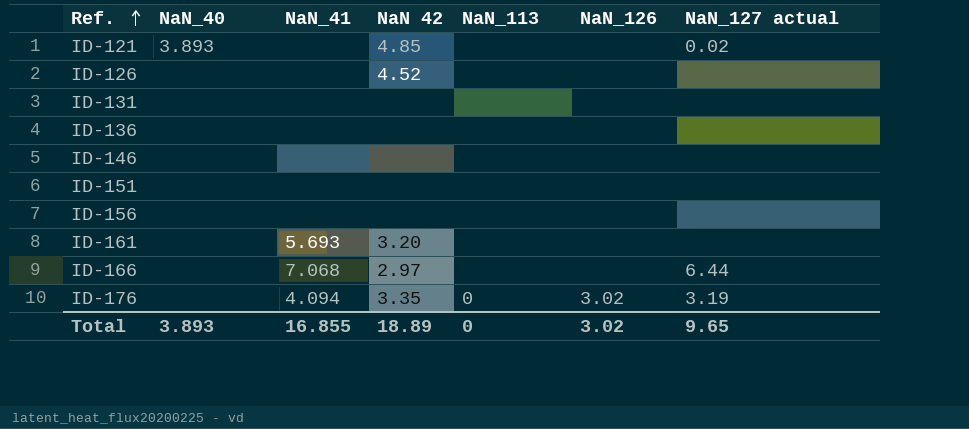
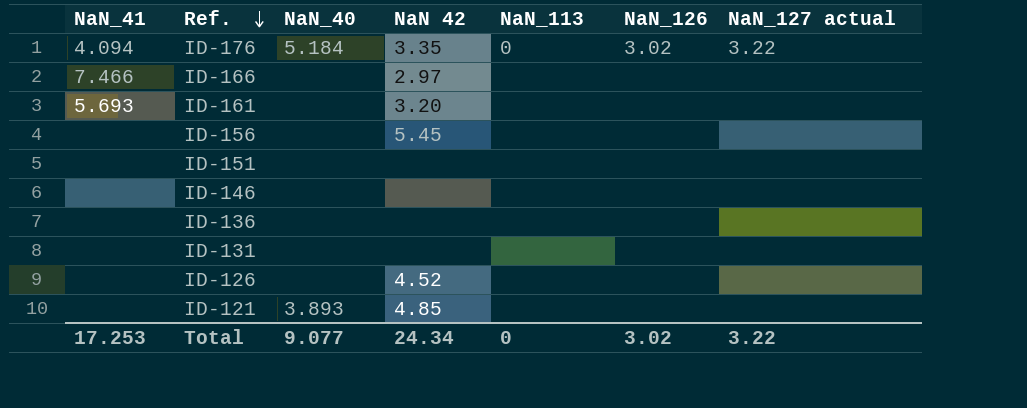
row order: Ref. ascending -> Ref. descending
column NaN_41 | position: 3 -> 1
ID-176 | NaN_40: none -> 5.184
ID-176 | NaN_127 actual: 3.19 -> 3.22
ID-166 | NaN_41: 7.068 -> 7.466
ID-166 | NaN_127 actual: 6.44 -> none
ID-156 | NaN 42: none -> 5.45
ID-121 | NaN_127 actual: 0.02 -> none
Total | NaN_41: 16.855 -> 17.253
Total | NaN_40: 3.893 -> 9.077
Total | NaN 42: 18.89 -> 24.34
Total | NaN_127 actual: 9.65 -> 3.22

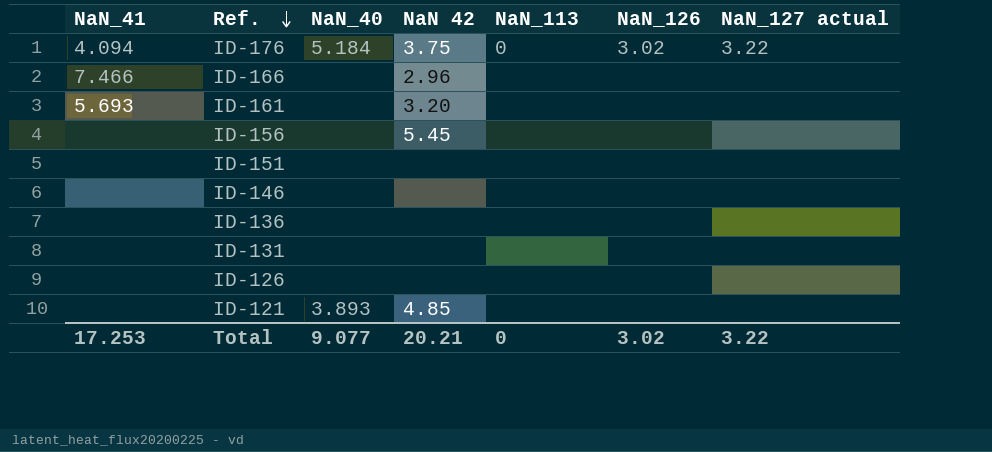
ID-176 | NaN 42: 3.35 -> 3.75
ID-166 | NaN 42: 2.97 -> 2.96
ID-126 | NaN 42: 4.52 -> none
Total | NaN 42: 24.34 -> 20.21

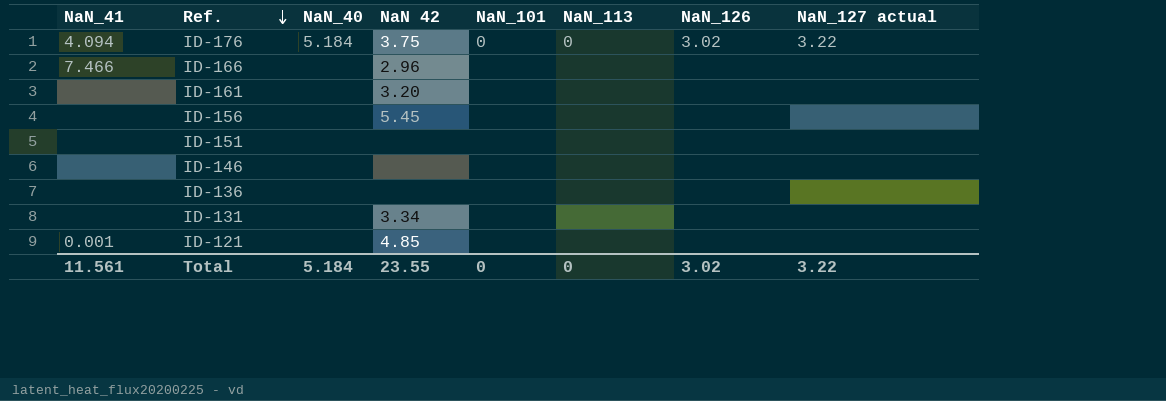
column NaN_101 | position: none -> 5
row ID-126: none | none | none | none | none | none -> none
ID-161 | NaN_41: 5.693 -> none
ID-131 | NaN 42: none -> 3.34
ID-121 | NaN_41: none -> 0.001
ID-121 | NaN_40: 3.893 -> none
Total | NaN_41: 17.253 -> 11.561
Total | NaN_40: 9.077 -> 5.184
Total | NaN 42: 20.21 -> 23.55

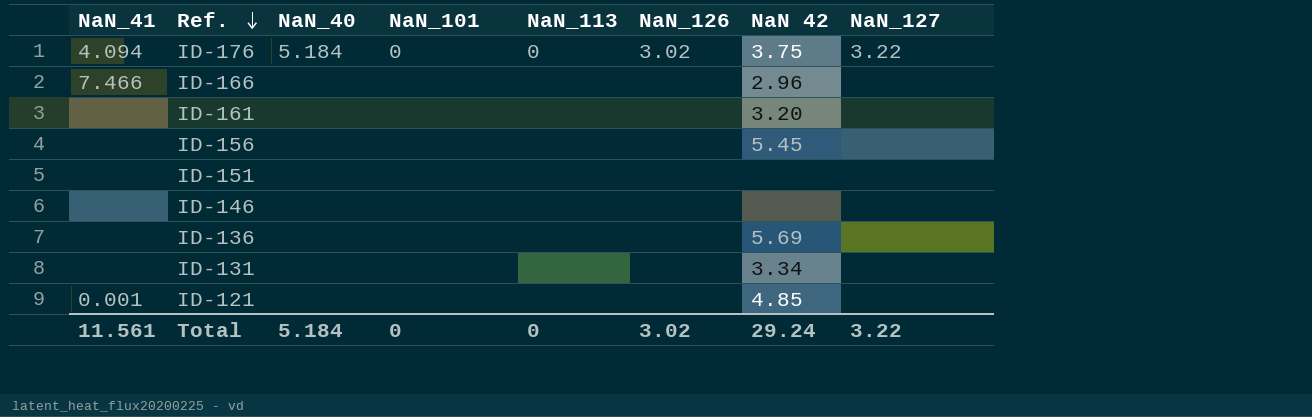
column NaN 42 | position: 4 -> 7
column name: NaN_127 actual -> NaN_127
ID-136 | NaN 42: none -> 5.69
Total | NaN 42: 23.55 -> 29.24

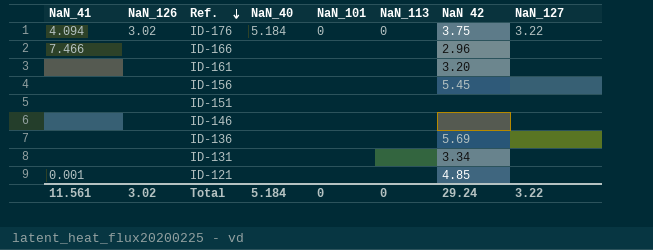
column NaN_126 | position: 6 -> 2

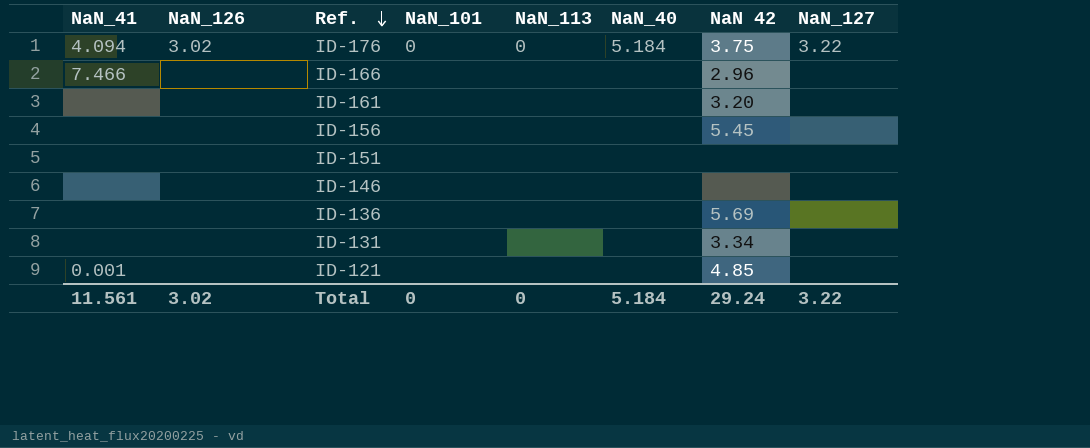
column NaN_40 | position: 4 -> 6

